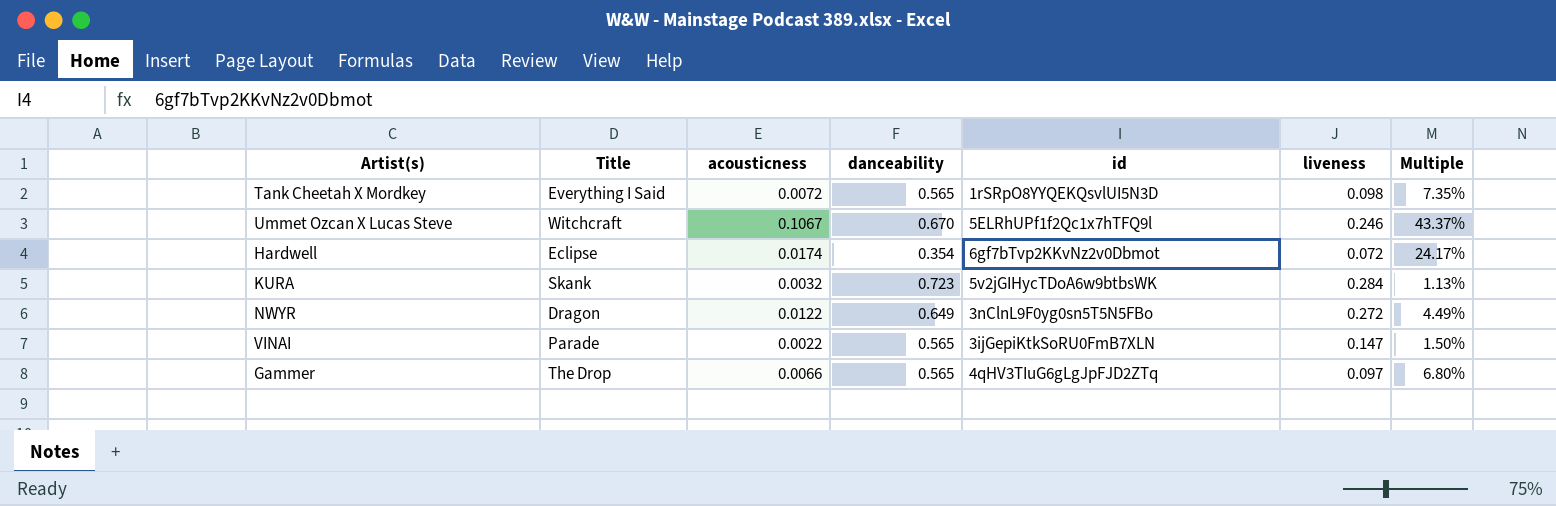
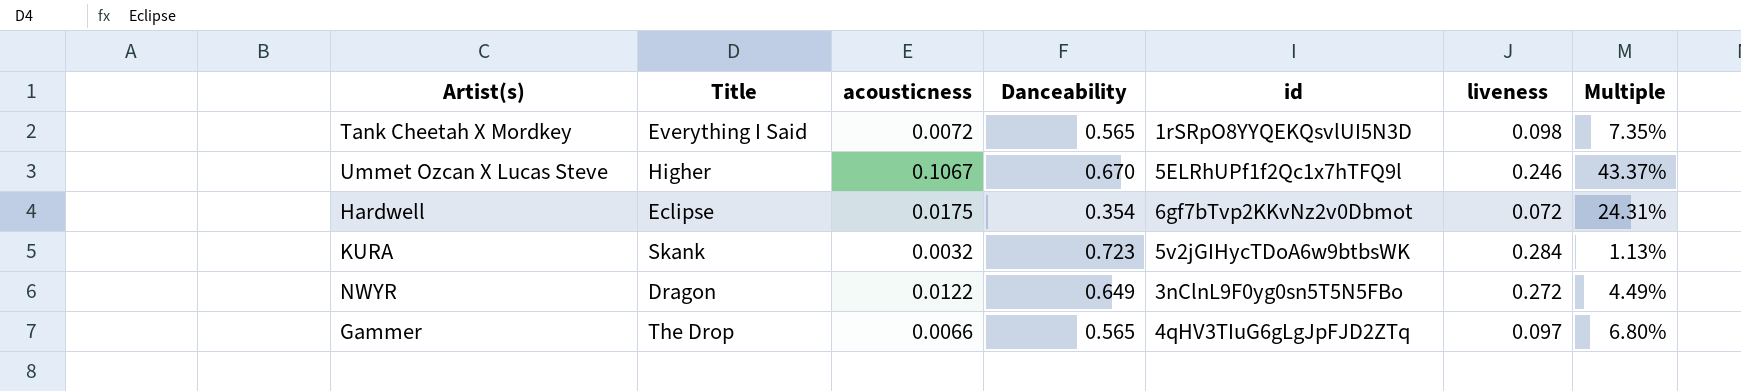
column name: danceability -> Danceability
row VINAI: Parade | 0.0022 | 0.565 | 3ijGepiKtkSoRU0FmB7XLN | 0.147 | 1.50% -> none
Ummet Ozcan X Lucas Steve | Title: Witchcraft -> Higher
Hardwell | acousticness: 0.0174 -> 0.0175
Hardwell | Multiple: 24.17% -> 24.31%

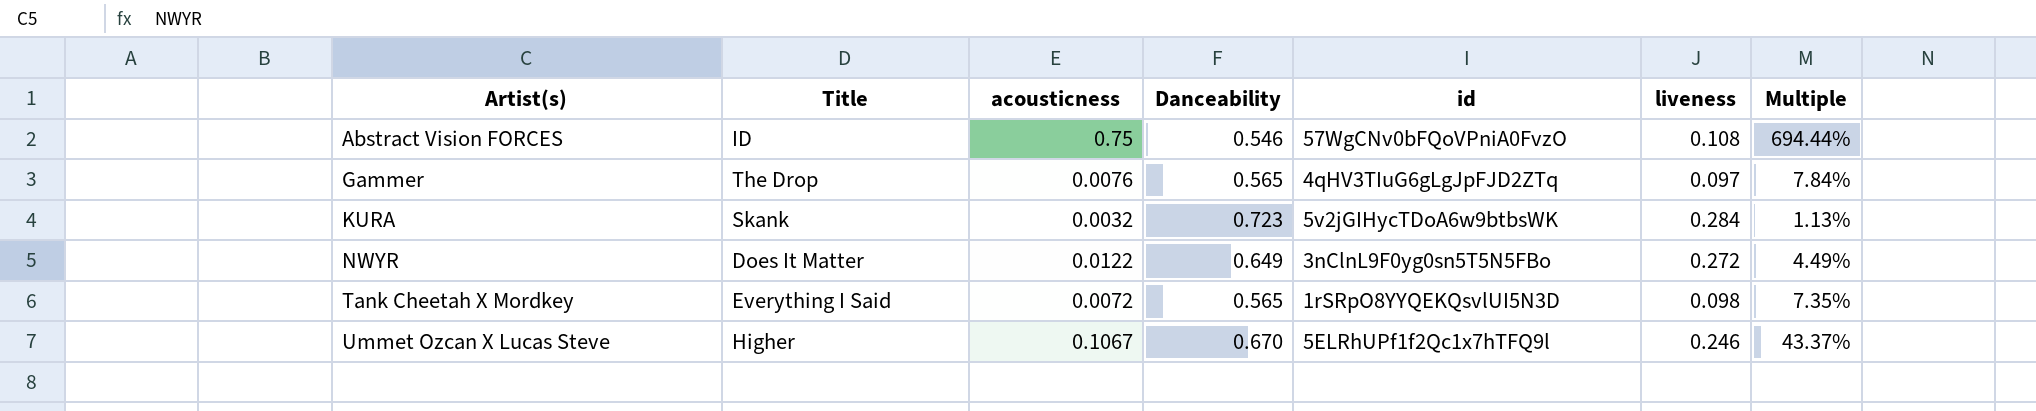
row order: none -> Artist(s) ascending
row Hardwell: Eclipse | 0.0175 | 0.354 | 6gf7bTvp2KKvNz2v0Dbmot | 0.072 | 24.31% -> none
row Abstract Vision FORCES: none -> ID | 0.75 | 0.546 | 57WgCNv0bFQoVPniA0FvzO | 0.108 | 694.44%
Gammer | acousticness: 0.0066 -> 0.0076
Gammer | Multiple: 6.80% -> 7.84%
NWYR | Title: Dragon -> Does It Matter

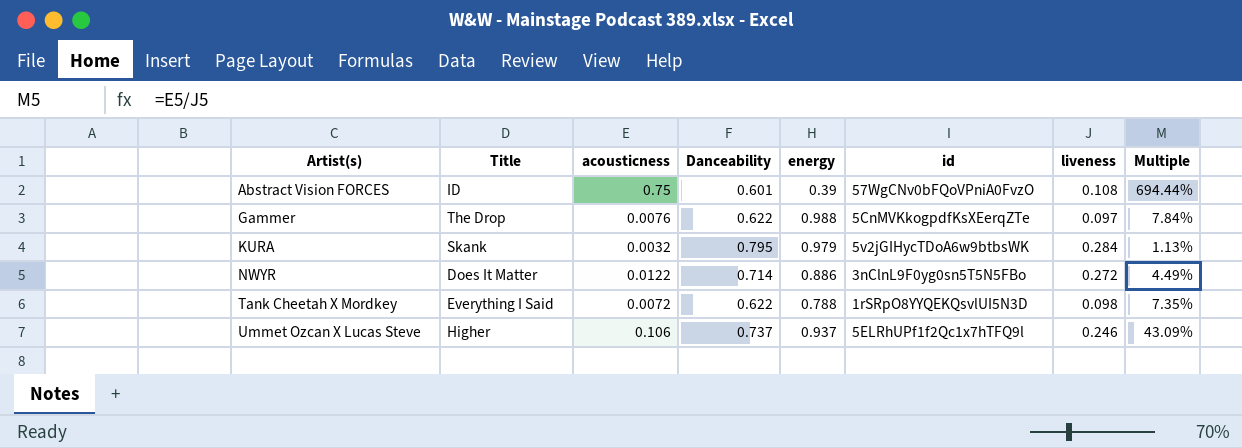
column energy | position: none -> 5
Abstract Vision FORCES | Danceability: 0.546 -> 0.601
Gammer | Danceability: 0.565 -> 0.622
Gammer | id: 4qHV3TIuG6gLgJpFJD2ZTq -> 5CnMVKkogpdfKsXEerqZTe
KURA | Danceability: 0.723 -> 0.795
NWYR | Danceability: 0.649 -> 0.714
Tank Cheetah X Mordkey | Danceability: 0.565 -> 0.622
Ummet Ozcan X Lucas Steve | acousticness: 0.1067 -> 0.106
Ummet Ozcan X Lucas Steve | Danceability: 0.670 -> 0.737
Ummet Ozcan X Lucas Steve | Multiple: 43.37% -> 43.09%

